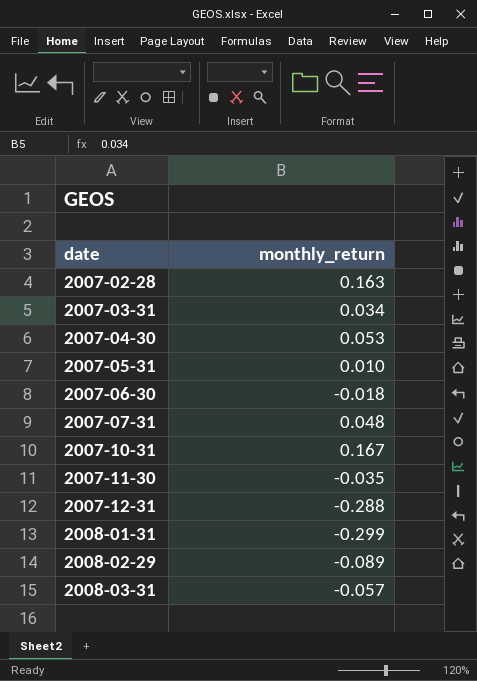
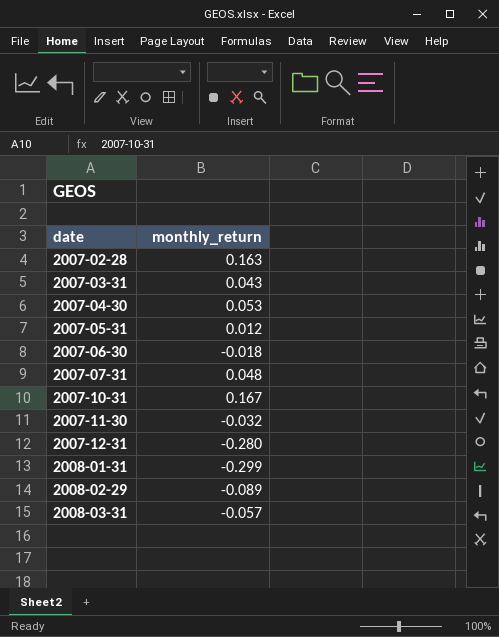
2007-03-31 | monthly_return: 0.034 -> 0.043
2007-05-31 | monthly_return: 0.010 -> 0.012
2007-11-30 | monthly_return: -0.035 -> -0.032
2007-12-31 | monthly_return: -0.288 -> -0.280

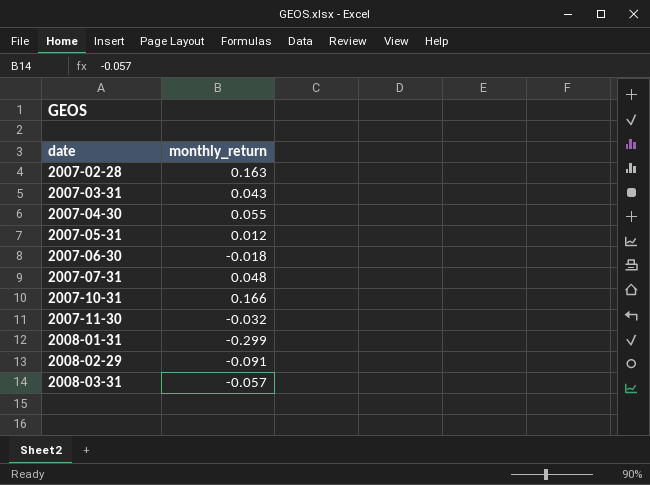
row 2007-12-31: -0.280 -> none
2007-04-30 | monthly_return: 0.053 -> 0.055
2007-10-31 | monthly_return: 0.167 -> 0.166
2008-02-29 | monthly_return: -0.089 -> -0.091

